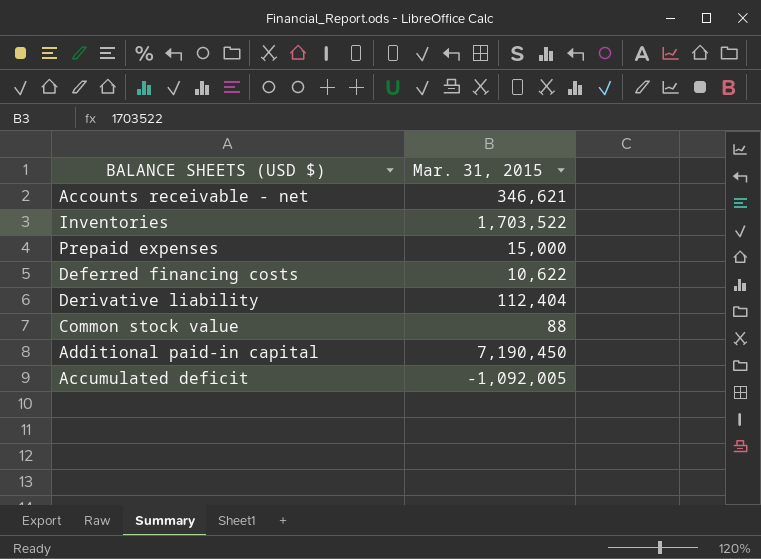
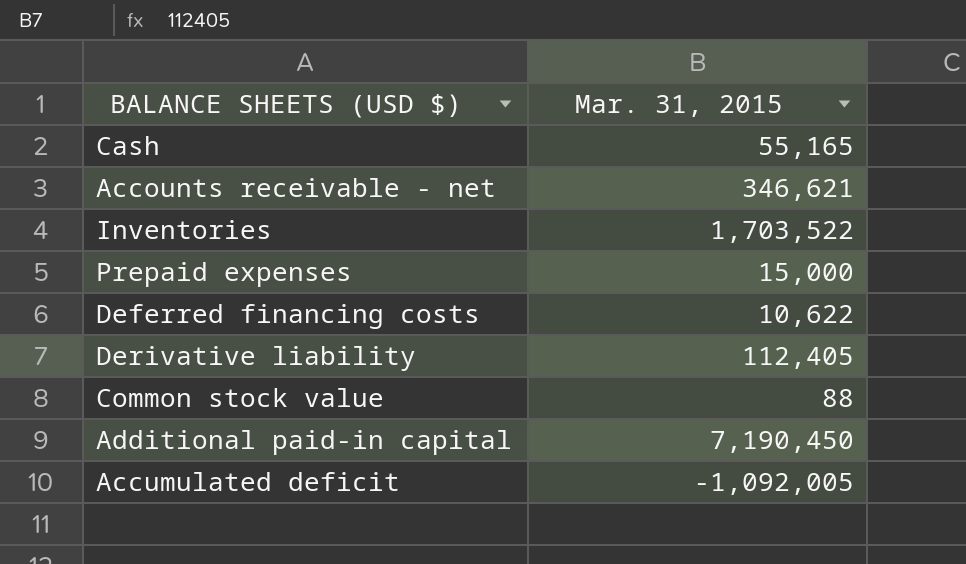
row Cash: none -> 55,165
Derivative liability | Mar. 31, 2015: 112,404 -> 112,405

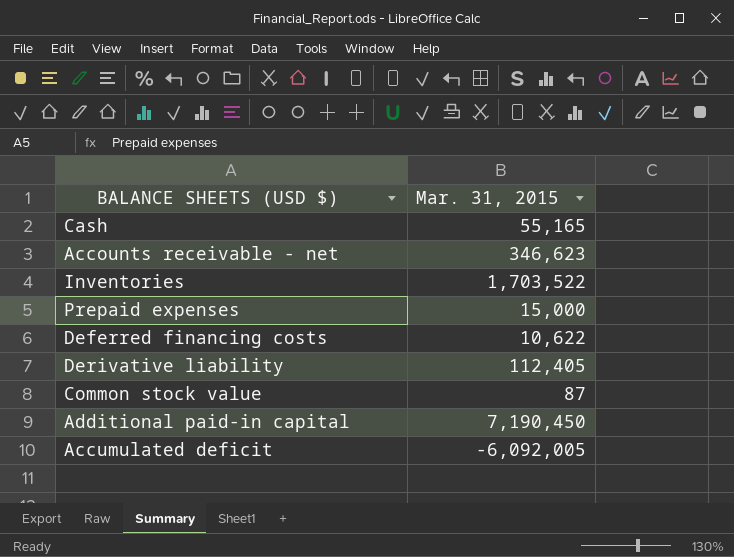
Accounts receivable - net | Mar. 31, 2015: 346,621 -> 346,623
Common stock value | Mar. 31, 2015: 88 -> 87
Accumulated deficit | Mar. 31, 2015: -1,092,005 -> -6,092,005

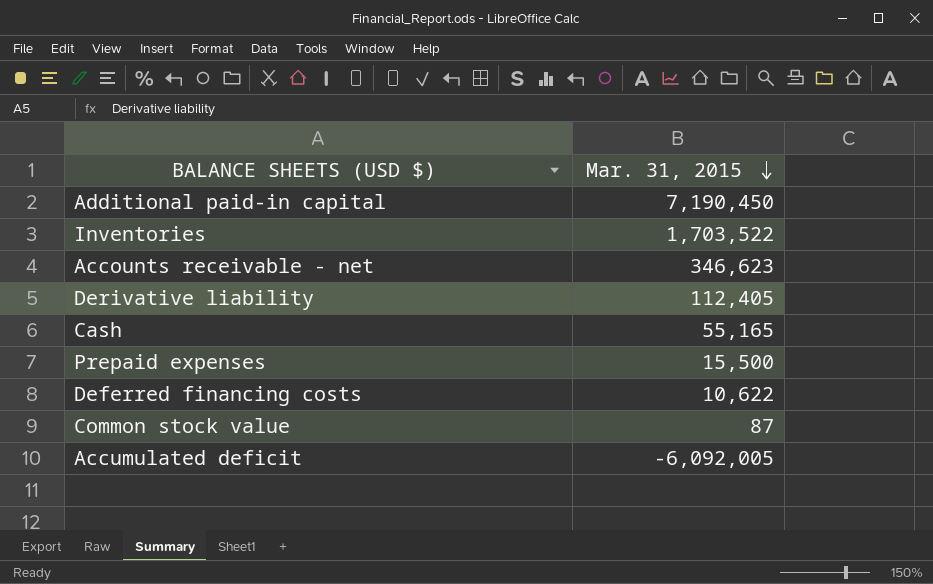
row order: none -> Mar. 31, 2015 descending
Prepaid expenses | Mar. 31, 2015: 15,000 -> 15,500

